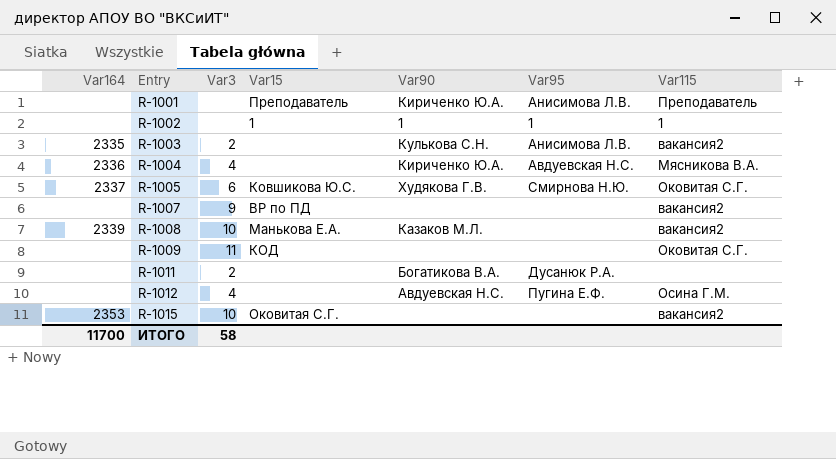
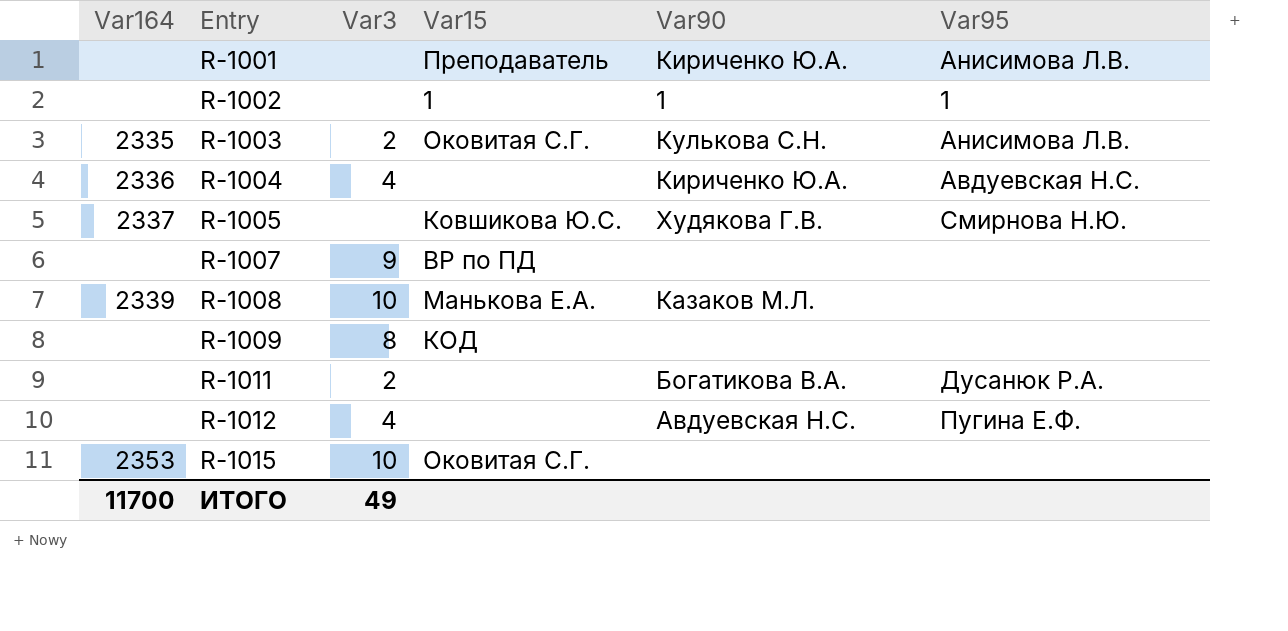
column Var115 | position: 7 -> none
R-1003 | Var15: none -> Оковитая С.Г.
R-1005 | Var3: 6 -> none
R-1009 | Var3: 11 -> 8
ИТОГО | Var3: 58 -> 49

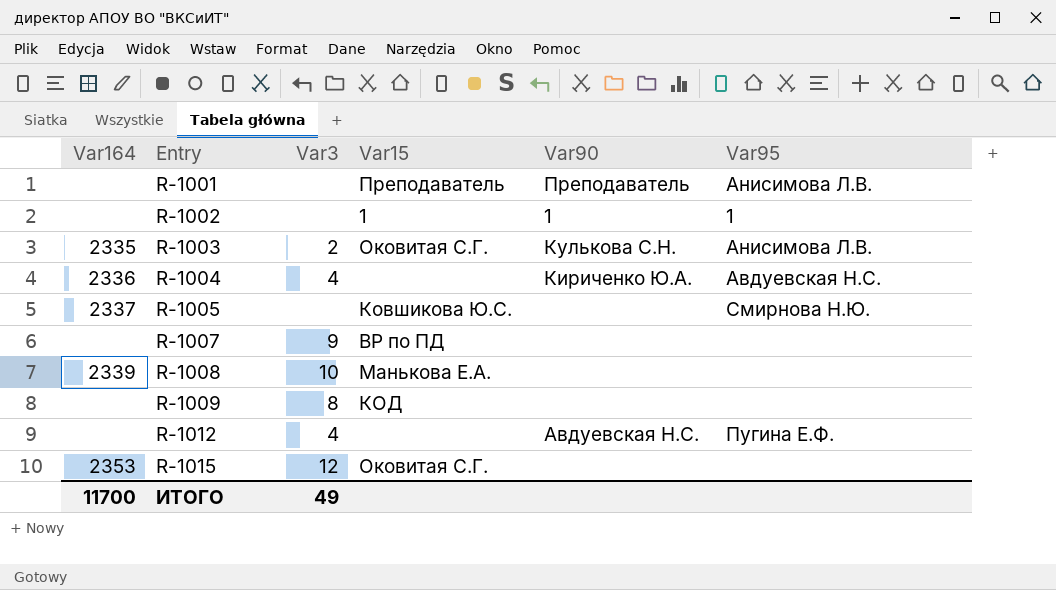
row R-1011: none | 2 | none | Богатикова В.А. | Дусанюк Р.А. -> none
R-1001 | Var90: Кириченко Ю.А. -> Преподаватель
R-1005 | Var90: Худякова Г.В. -> none
R-1008 | Var90: Казаков М.Л. -> none
R-1015 | Var3: 10 -> 12

